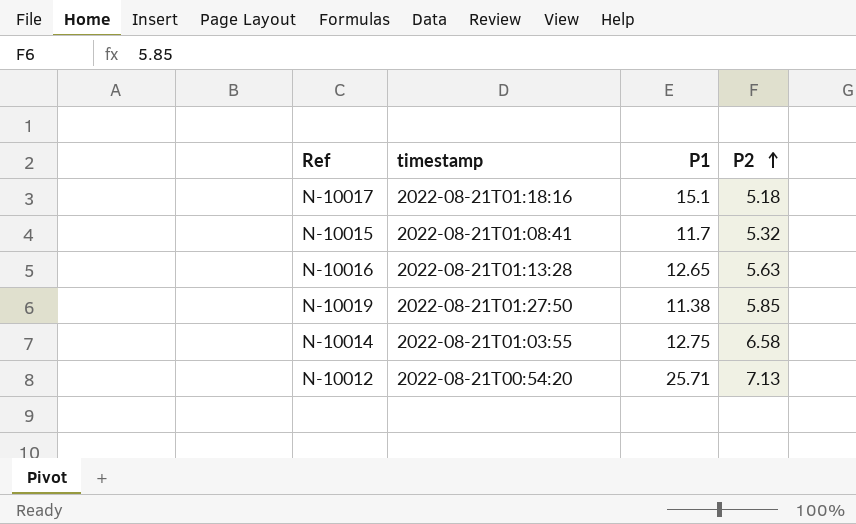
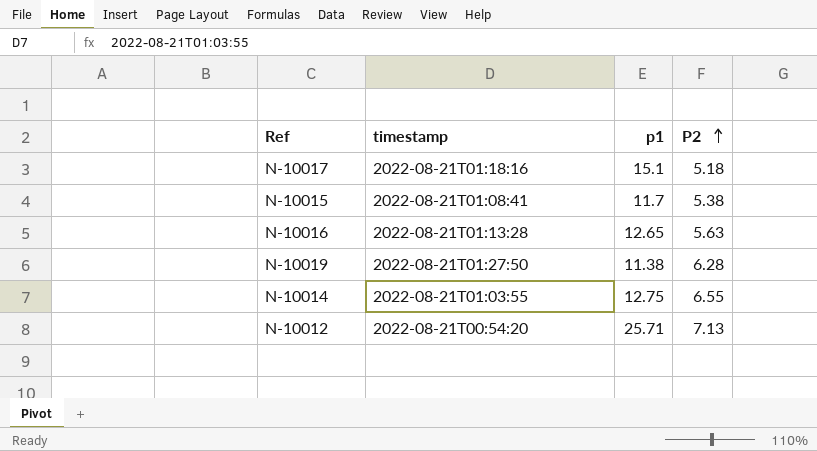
column name: P1 -> p1
N-10015 | P2: 5.32 -> 5.38
N-10019 | P2: 5.85 -> 6.28
N-10014 | P2: 6.58 -> 6.55

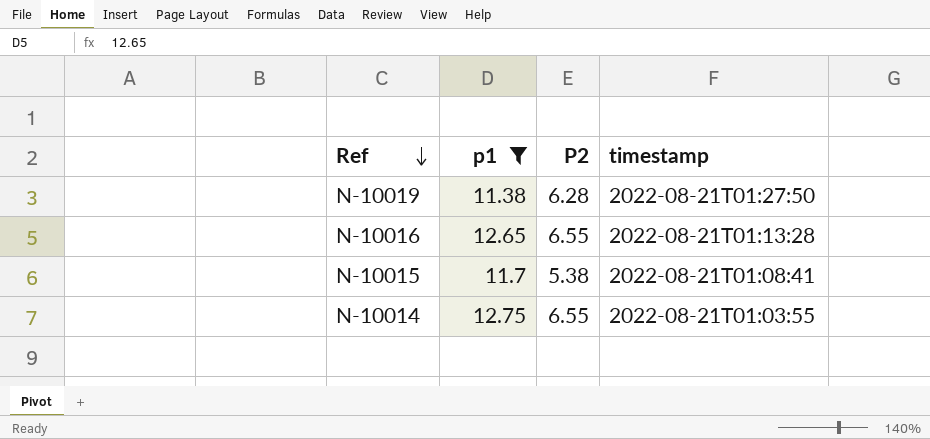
filter: none -> p1 <= 12.75
row order: P2 ascending -> Ref descending
column timestamp | position: 2 -> 4
N-10016 | P2: 5.63 -> 6.55

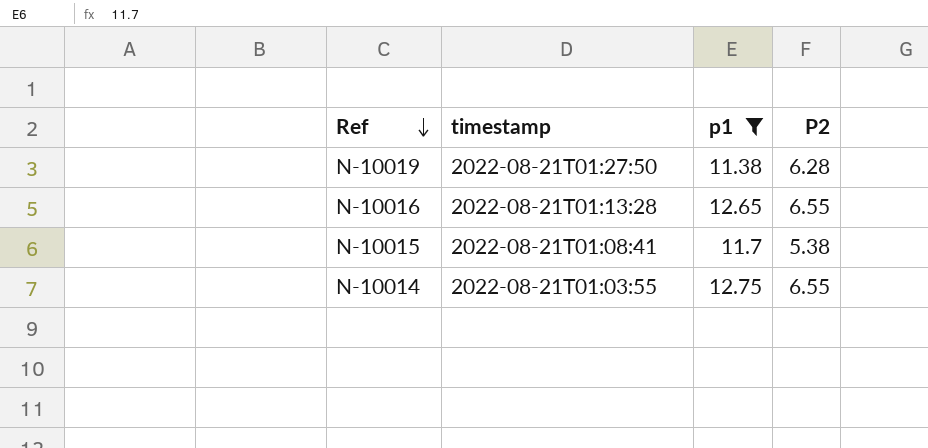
column timestamp | position: 4 -> 2

